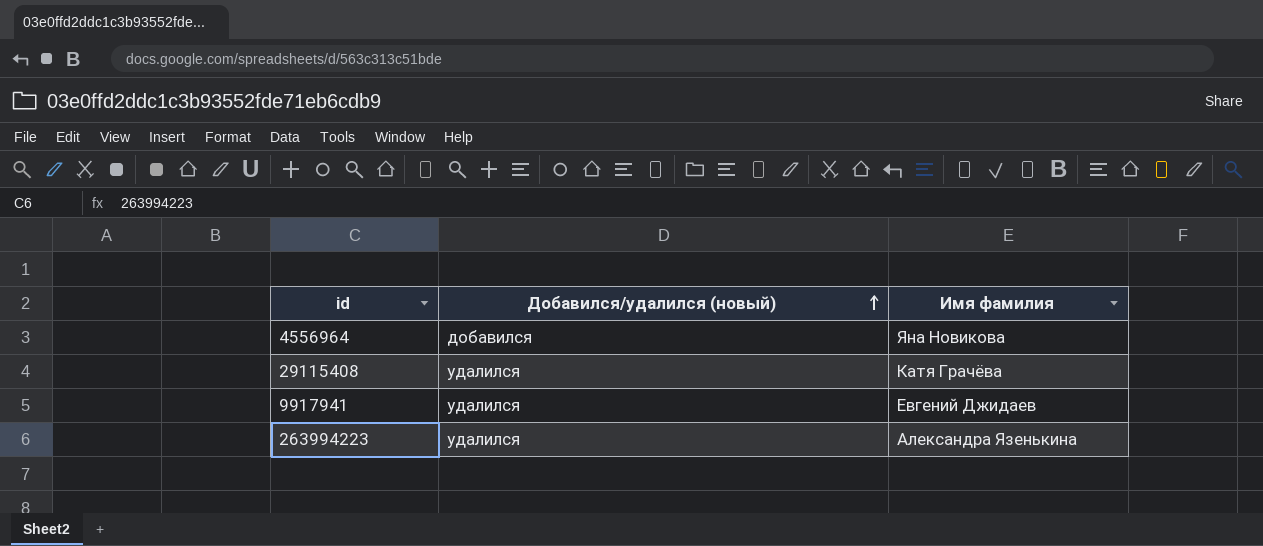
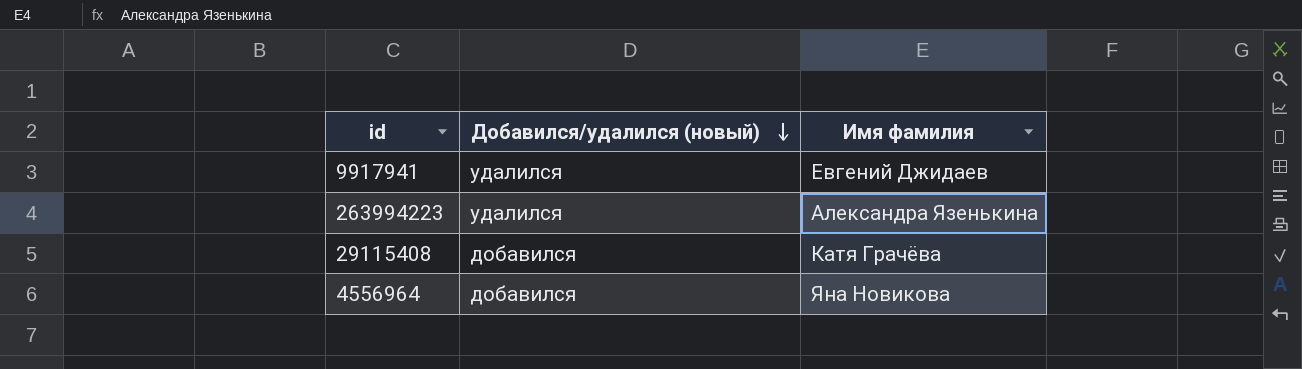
row order: Добавился/удалился (новый) ascending -> Добавился/удалился (новый) descending
29115408 | Добавился/удалился (новый): удалился -> добавился

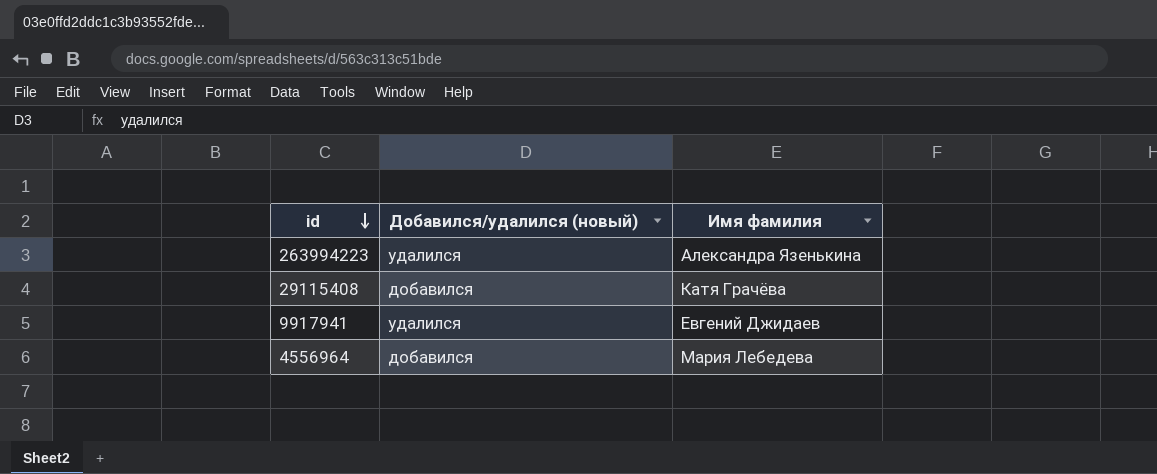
row order: Добавился/удалился (новый) descending -> id descending
4556964 | Имя фамилия: Яна Новикова -> Мария Лебедева

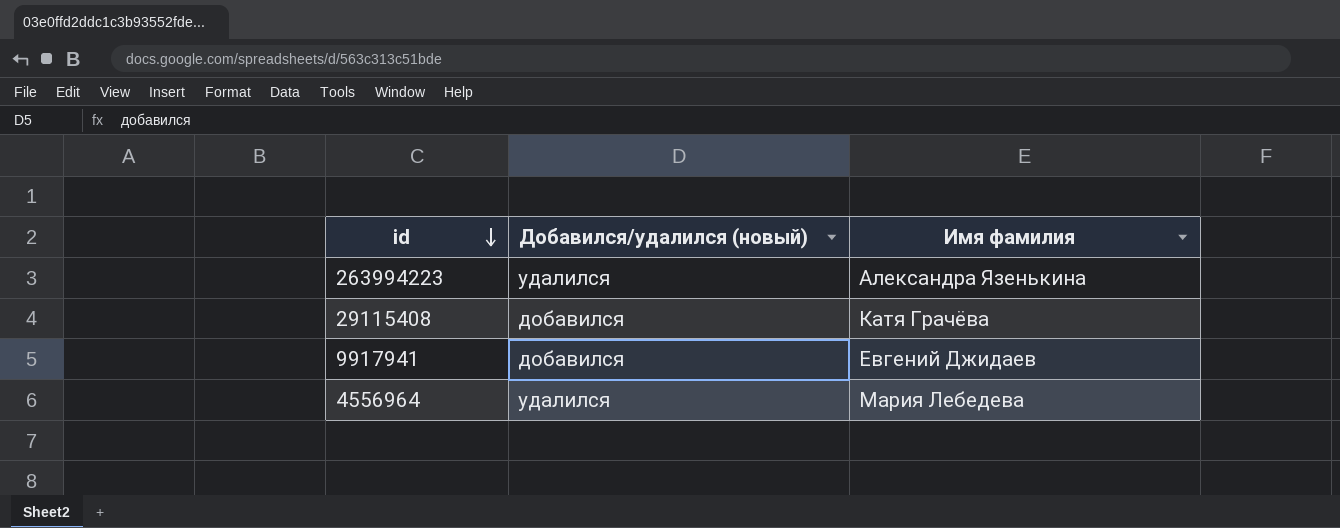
9917941 | Добавился/удалился (новый): удалился -> добавился
4556964 | Добавился/удалился (новый): добавился -> удалился

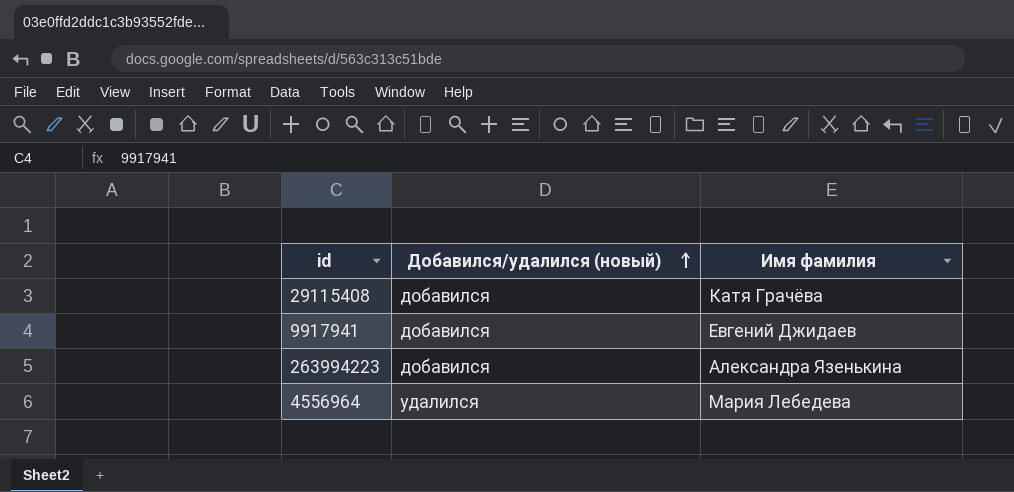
row order: id descending -> Добавился/удалился (новый) ascending
263994223 | Добавился/удалился (новый): удалился -> добавился

